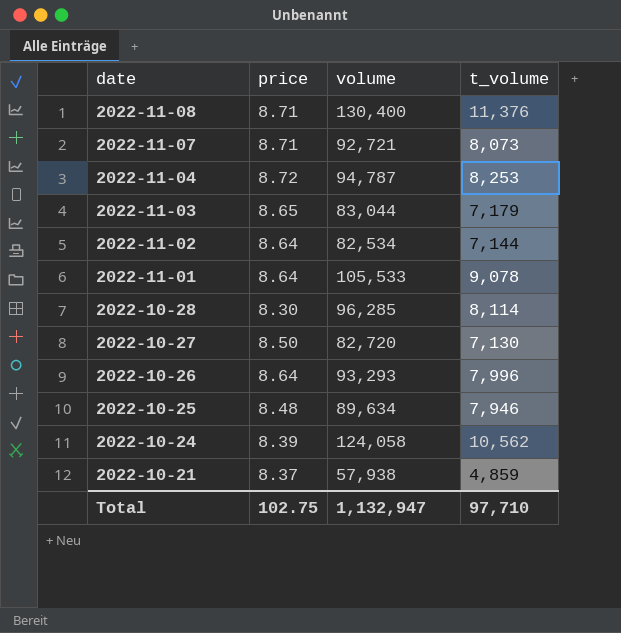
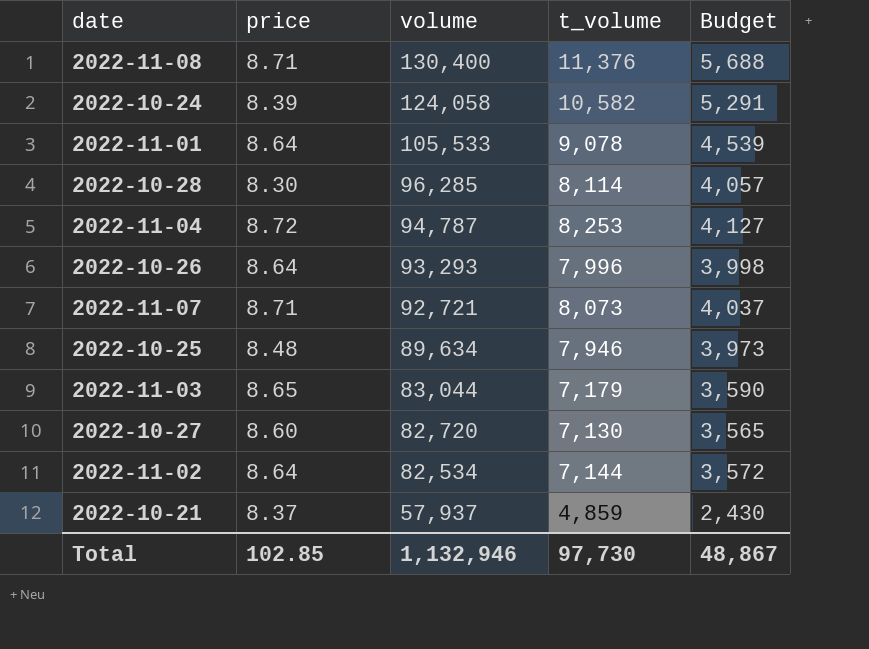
row order: date descending -> volume descending
column Budget | formula: none -> [t_volume] * 0.5
2022-10-24 | t_volume: 10,562 -> 10,582
2022-10-27 | price: 8.50 -> 8.60
2022-10-21 | volume: 57,938 -> 57,937
Total | price: 102.75 -> 102.85
Total | volume: 1,132,947 -> 1,132,946
Total | t_volume: 97,710 -> 97,730

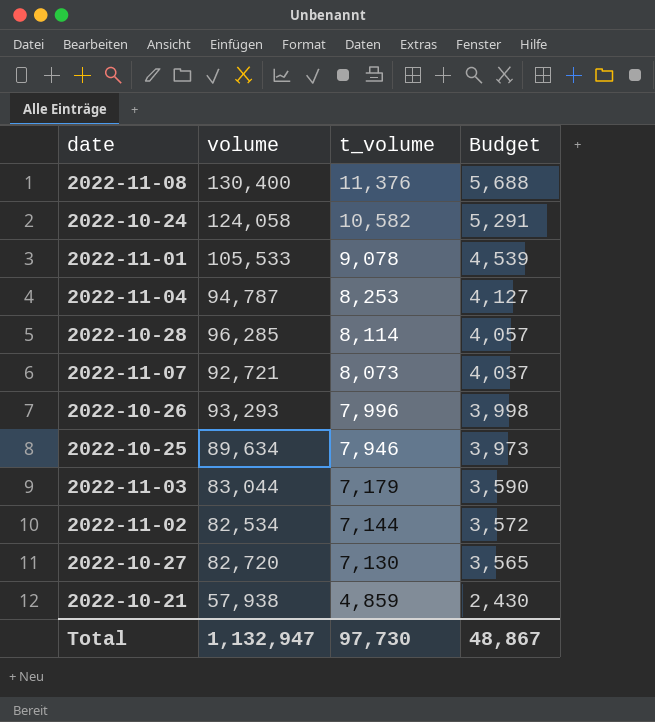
row order: volume descending -> t_volume descending
column price | position: 2 -> none
2022-10-21 | volume: 57,937 -> 57,938
Total | volume: 1,132,946 -> 1,132,947

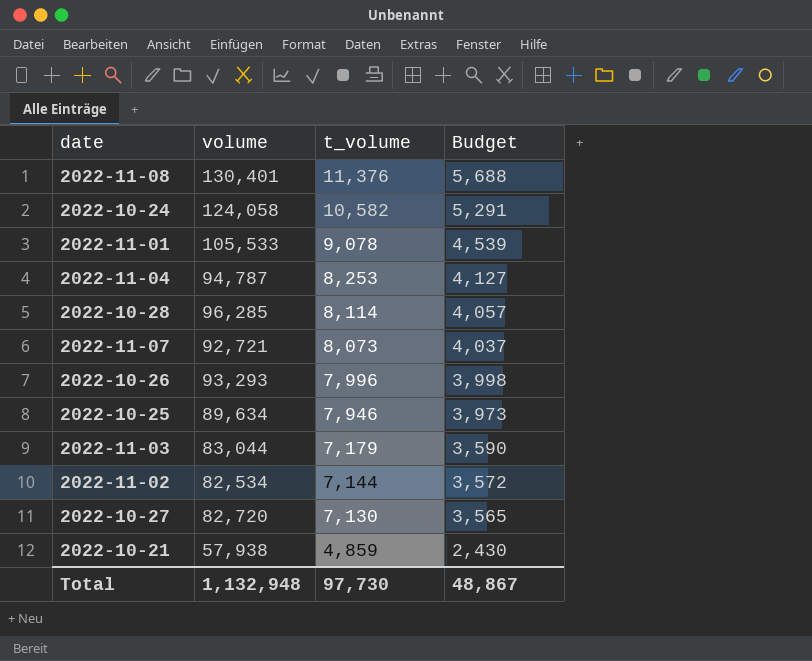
2022-11-08 | volume: 130,400 -> 130,401
Total | volume: 1,132,947 -> 1,132,948

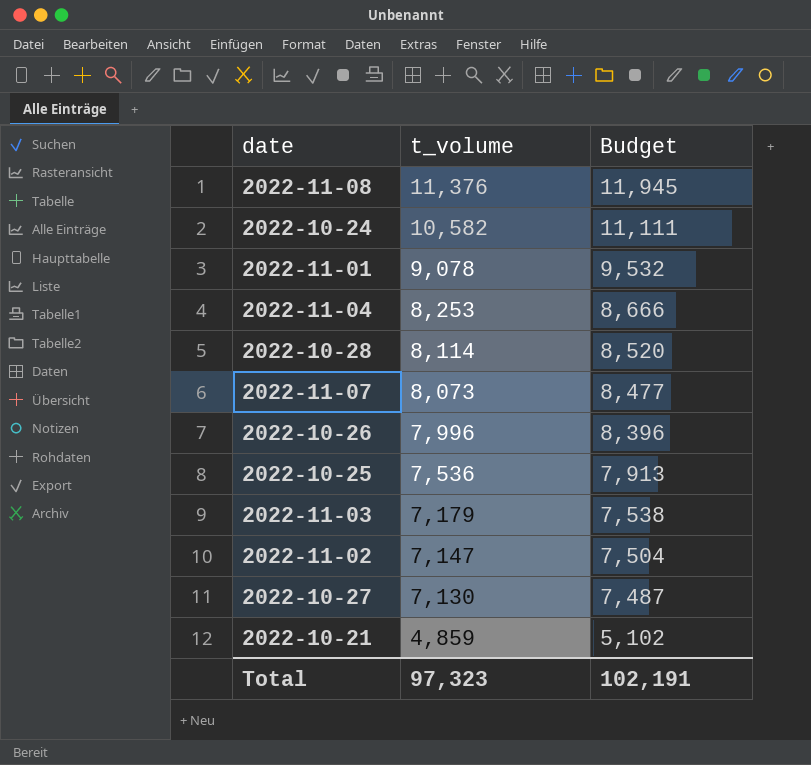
column volume | position: 2 -> none
column Budget | formula: [t_volume] * 0.5 -> [t_volume] * 1.05
2022-10-25 | t_volume: 7,946 -> 7,536
2022-11-02 | t_volume: 7,144 -> 7,147
Total | t_volume: 97,730 -> 97,323
Total | Budget: 48,867 -> 102,191

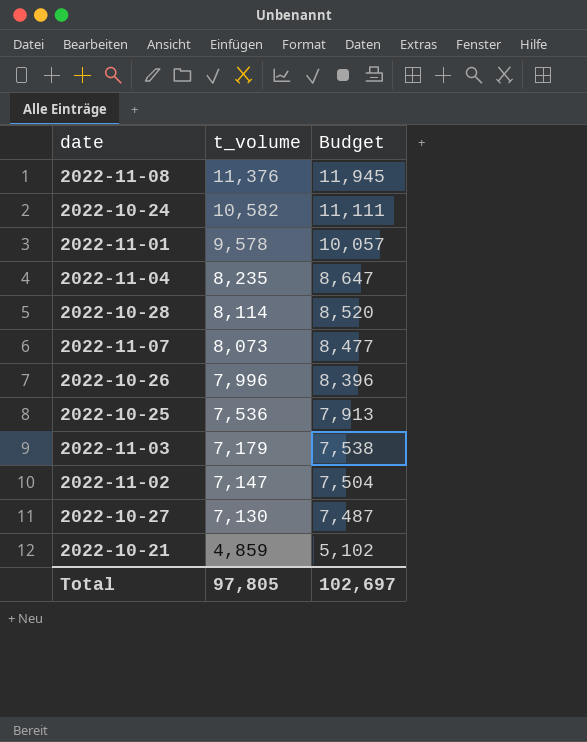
2022-11-01 | t_volume: 9,078 -> 9,578
2022-11-01 | Budget: 9,532 -> 10,057
2022-11-04 | t_volume: 8,253 -> 8,235
2022-11-04 | Budget: 8,666 -> 8,647
Total | t_volume: 97,323 -> 97,805
Total | Budget: 102,191 -> 102,697

